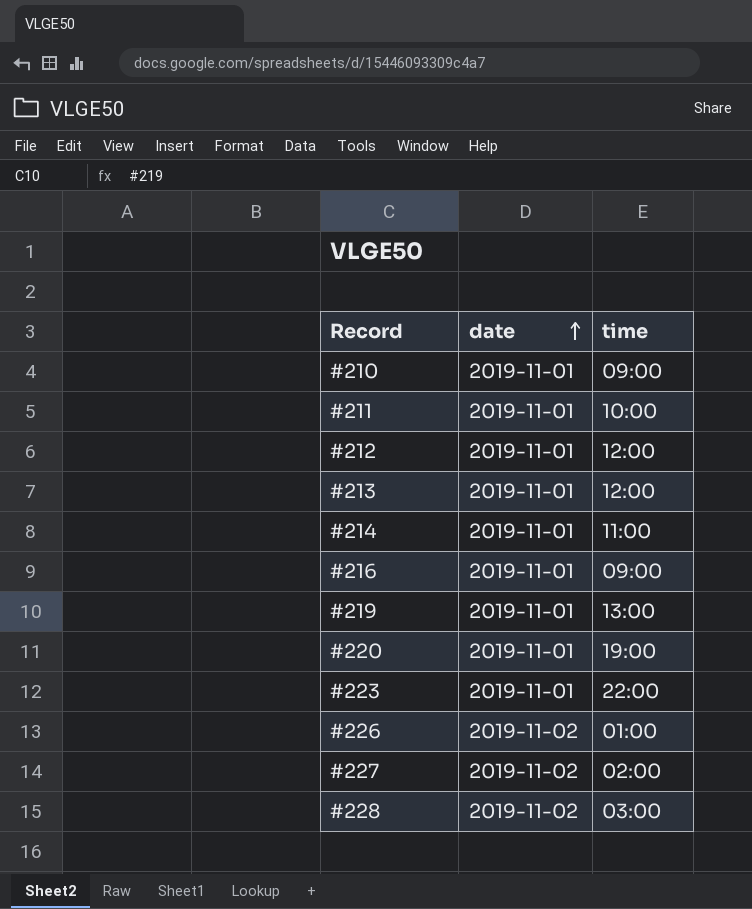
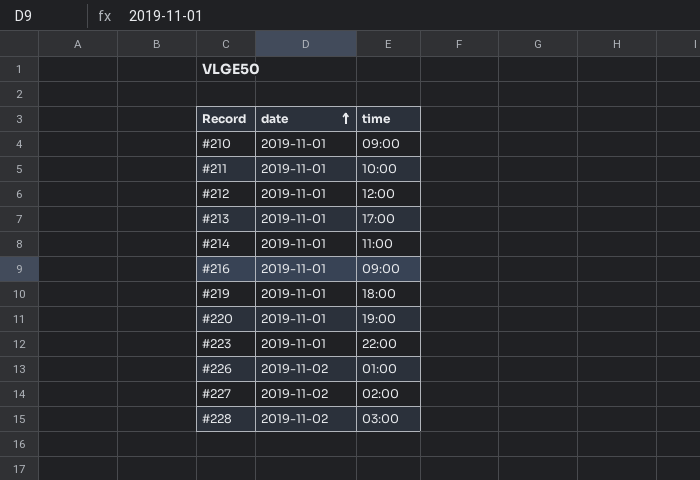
#213 | time: 12:00 -> 17:00
#219 | time: 13:00 -> 18:00

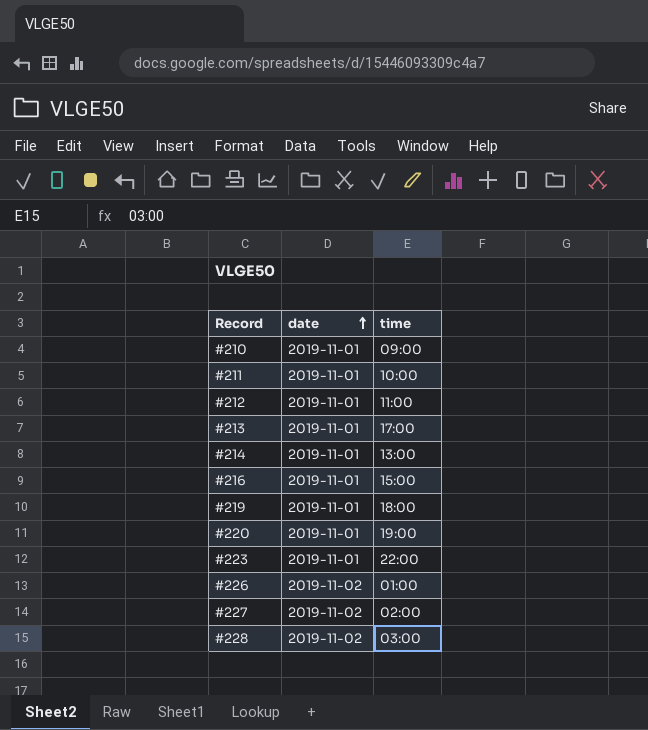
#212 | time: 12:00 -> 11:00
#214 | time: 11:00 -> 13:00
#216 | time: 09:00 -> 15:00

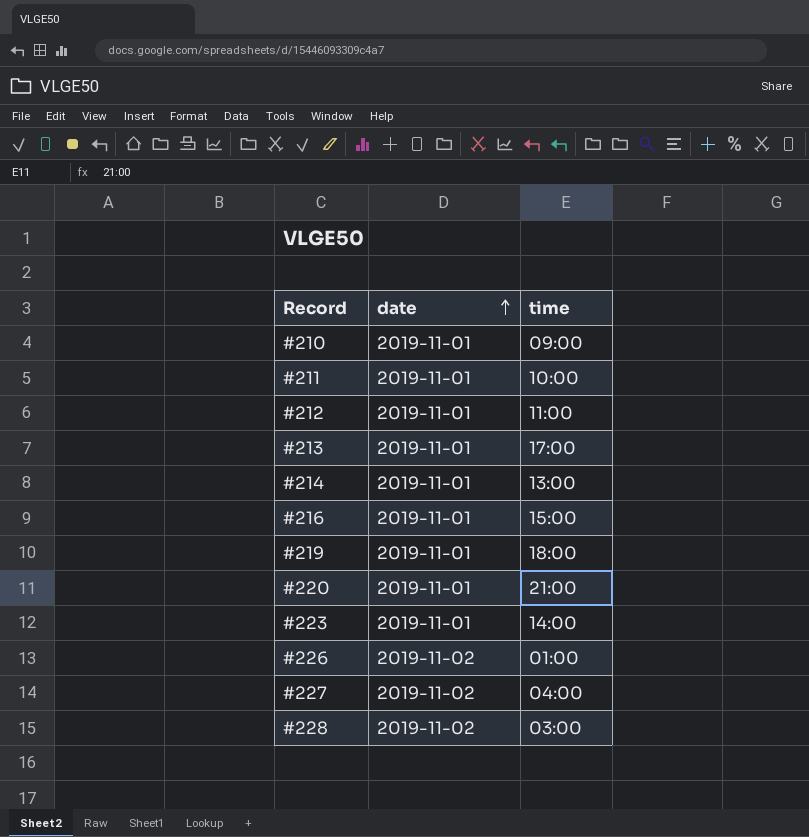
#220 | time: 19:00 -> 21:00
#223 | time: 22:00 -> 14:00
#227 | time: 02:00 -> 04:00

